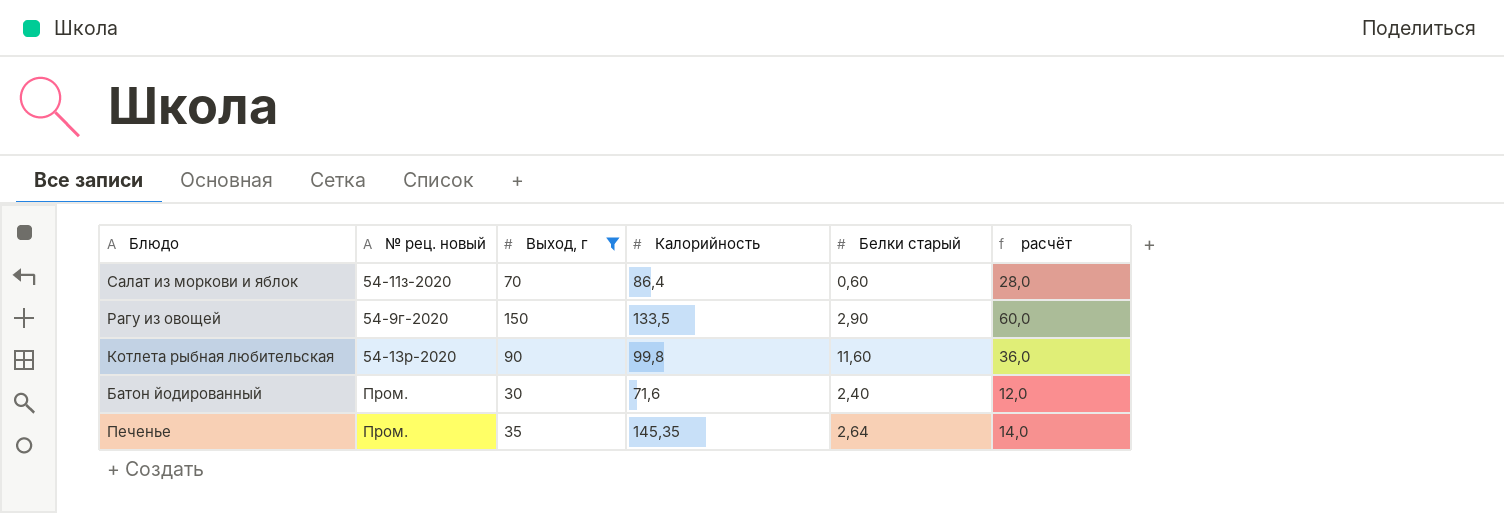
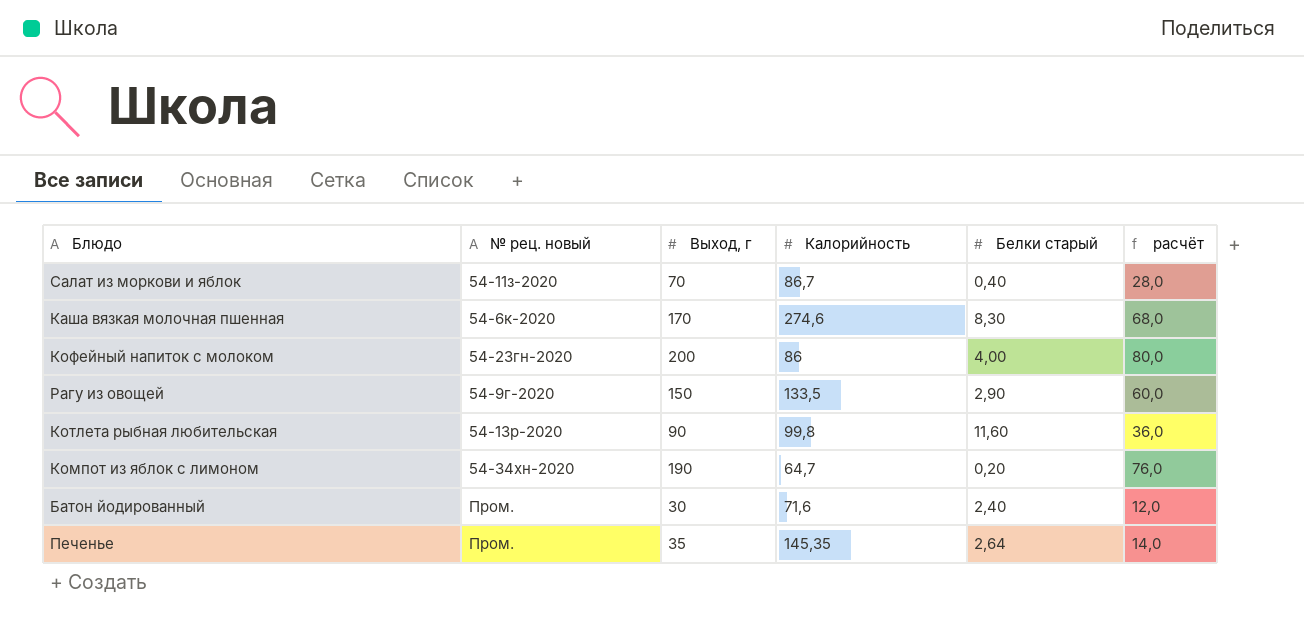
filter: Выход, г <= 150 -> none
Салат из моркови и яблок | Калорийность: 86,4 -> 86,7
Салат из моркови и яблок | Белки старый: 0,60 -> 0,40

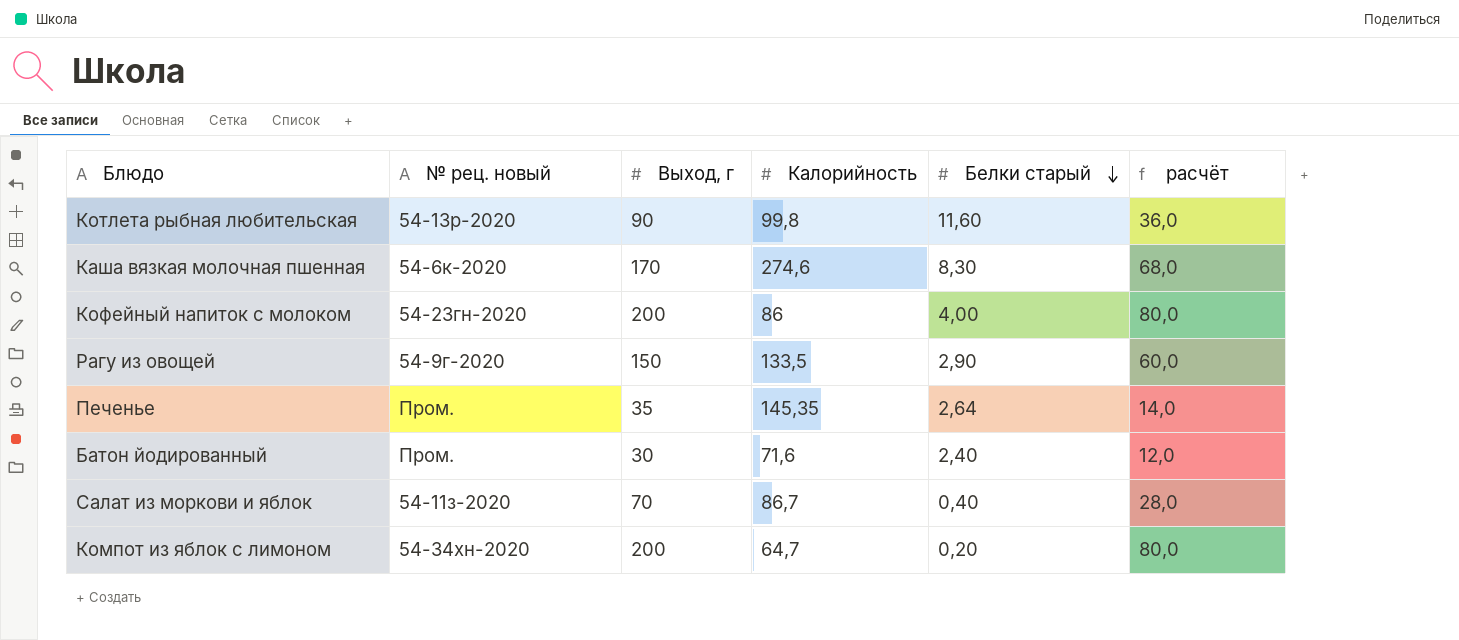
row order: none -> Белки старый descending
Компот из яблок с лимоном | Выход, г: 190 -> 200
Компот из яблок с лимоном | расчёт: 76,0 -> 80,0

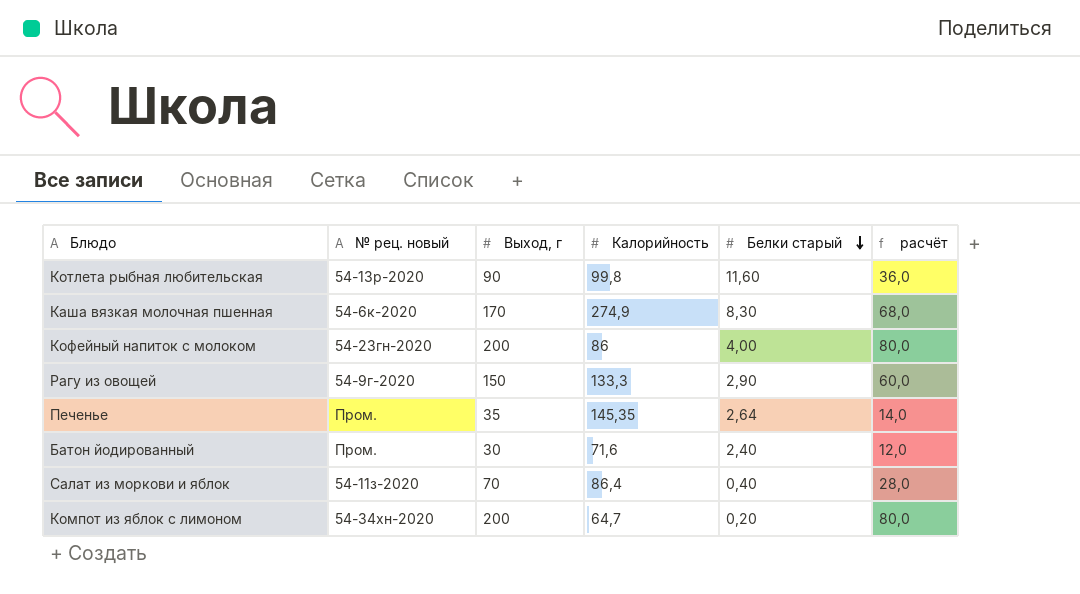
Каша вязкая молочная пшенная | Калорийность: 274,6 -> 274,9
Рагу из овощей | Калорийность: 133,5 -> 133,3
Салат из моркови и яблок | Калорийность: 86,7 -> 86,4

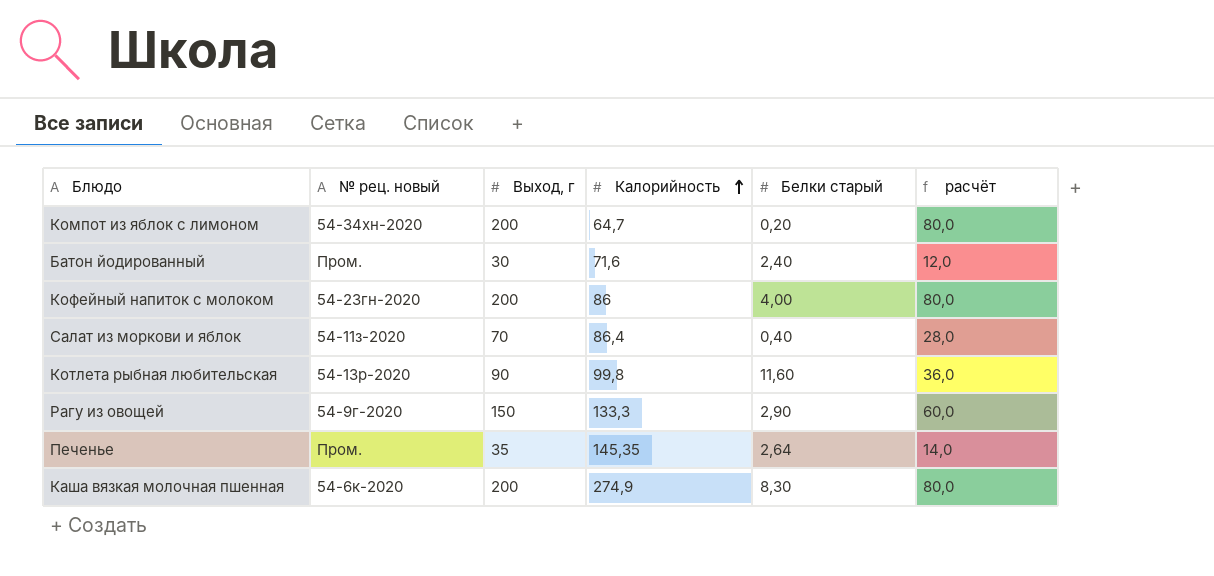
row order: Белки старый descending -> Калорийность ascending
Каша вязкая молочная пшенная | Выход, г: 170 -> 200
Каша вязкая молочная пшенная | расчёт: 68,0 -> 80,0

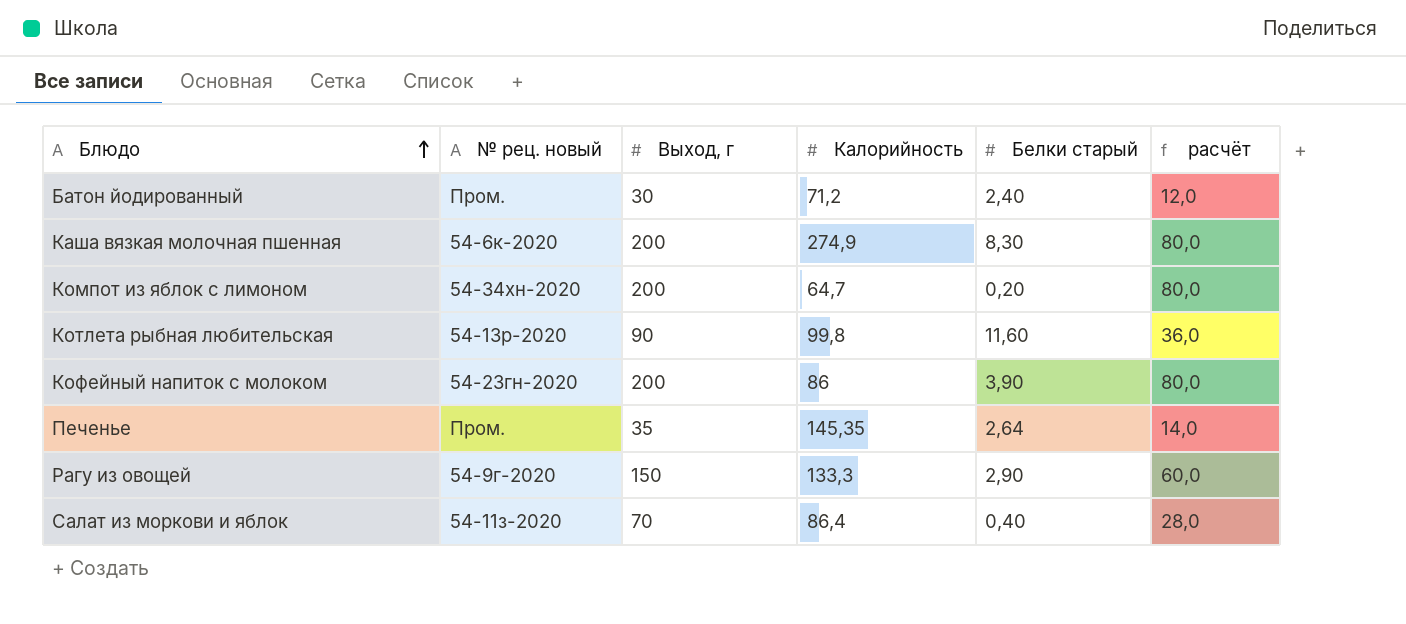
row order: Калорийность ascending -> Блюдо ascending
Батон йодированный | Калорийность: 71,6 -> 71,2
Кофейный напиток с молоком | Белки старый: 4,00 -> 3,90

